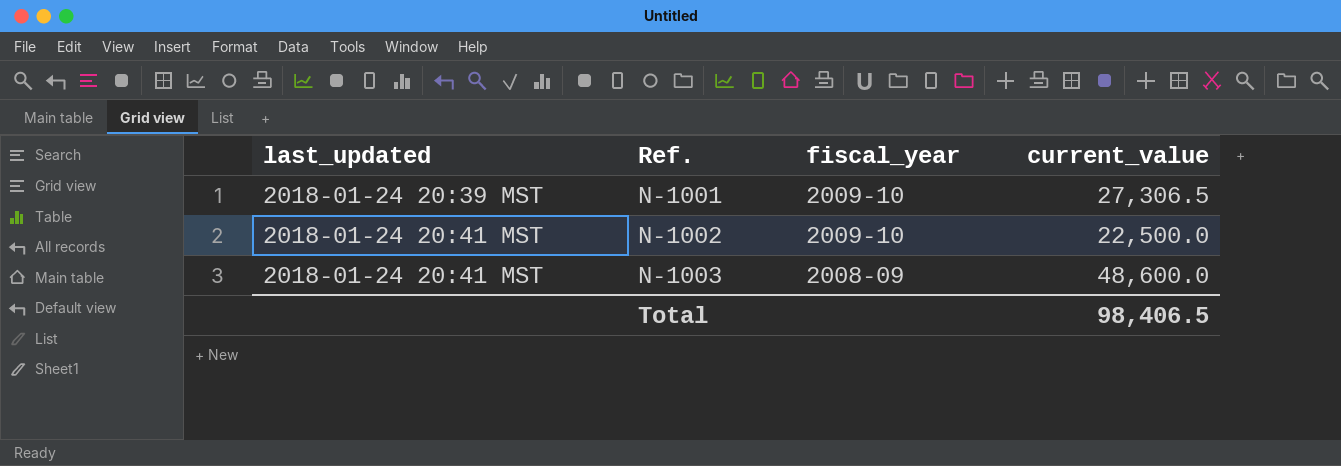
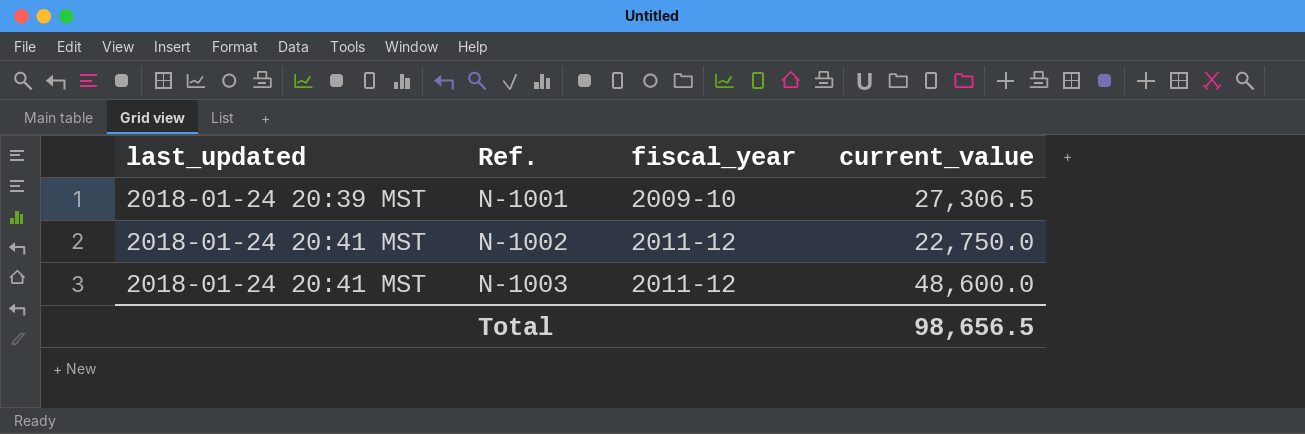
N-1002 | fiscal_year: 2009-10 -> 2011-12
N-1002 | current_value: 22,500.0 -> 22,750.0
N-1003 | fiscal_year: 2008-09 -> 2011-12
Total | current_value: 98,406.5 -> 98,656.5

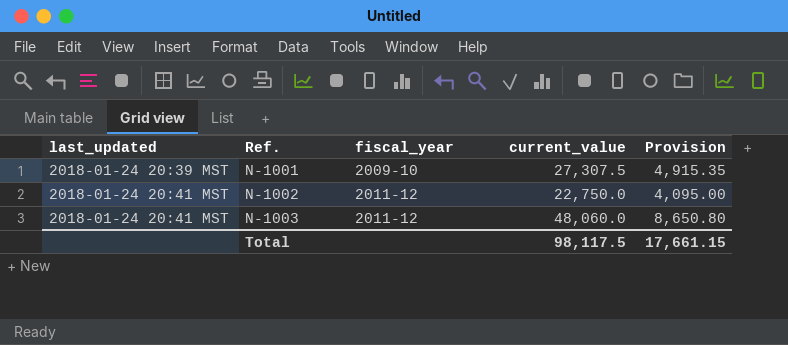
column Provision | formula: none -> [current_value] * 0.18
N-1001 | current_value: 27,306.5 -> 27,307.5
N-1003 | current_value: 48,600.0 -> 48,060.0
Total | current_value: 98,656.5 -> 98,117.5

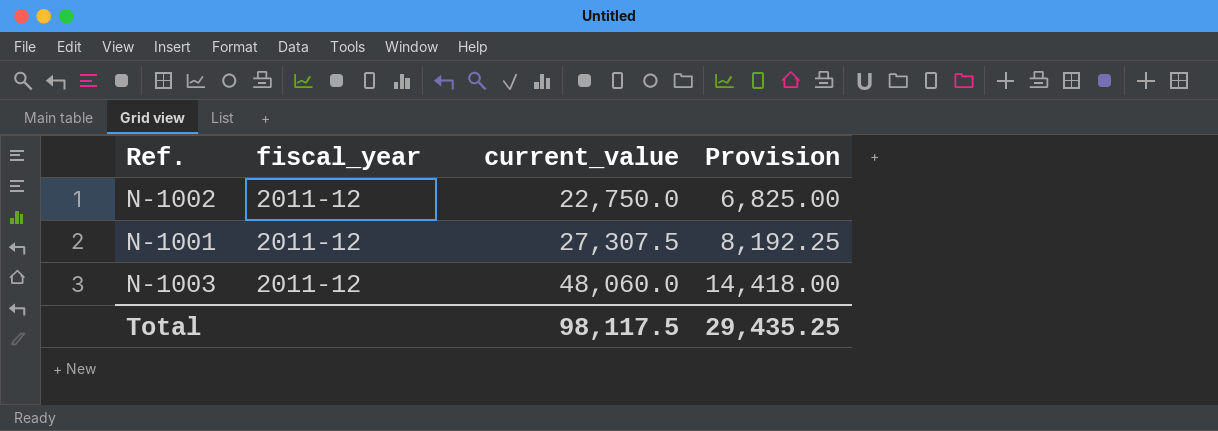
row order: last_updated ascending -> current_value ascending
column last_updated | position: 1 -> none
column Provision | formula: [current_value] * 0.18 -> [current_value] * 0.3
N-1001 | fiscal_year: 2009-10 -> 2011-12
Total | Provision: 17,661.15 -> 29,435.25

